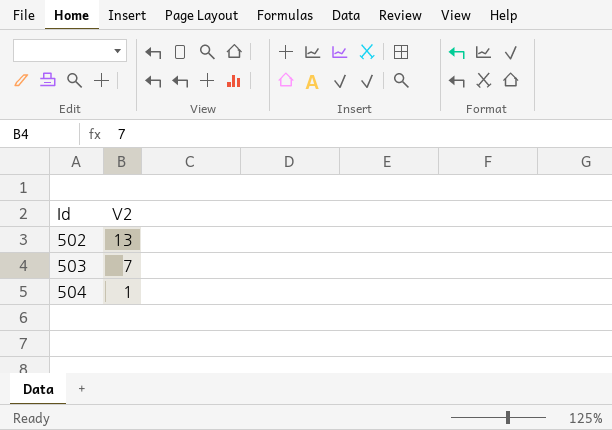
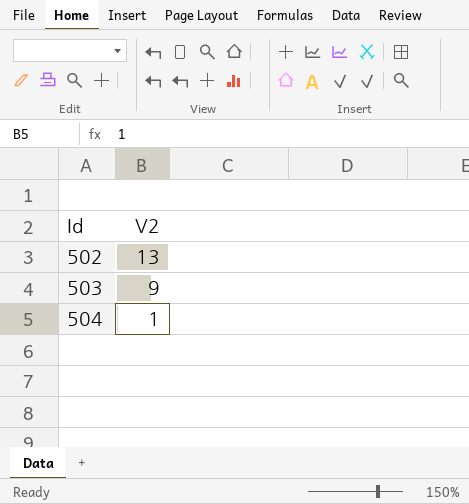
503 | V2: 7 -> 9

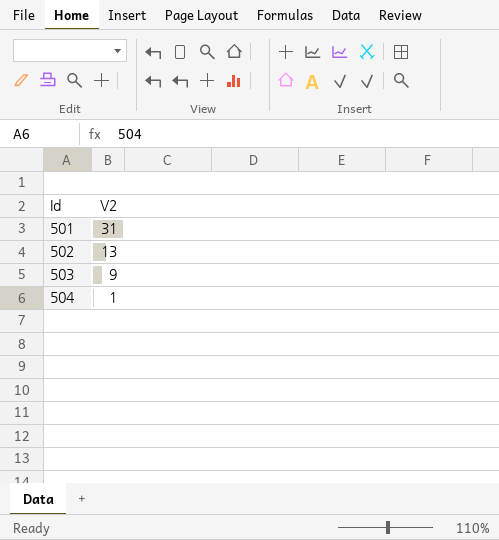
row 501: none -> 31

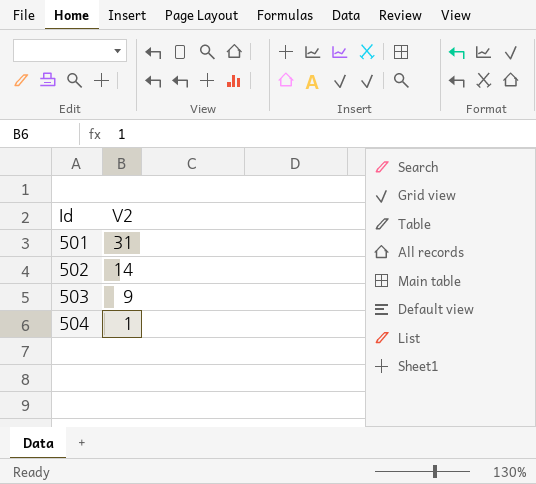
502 | V2: 13 -> 14

